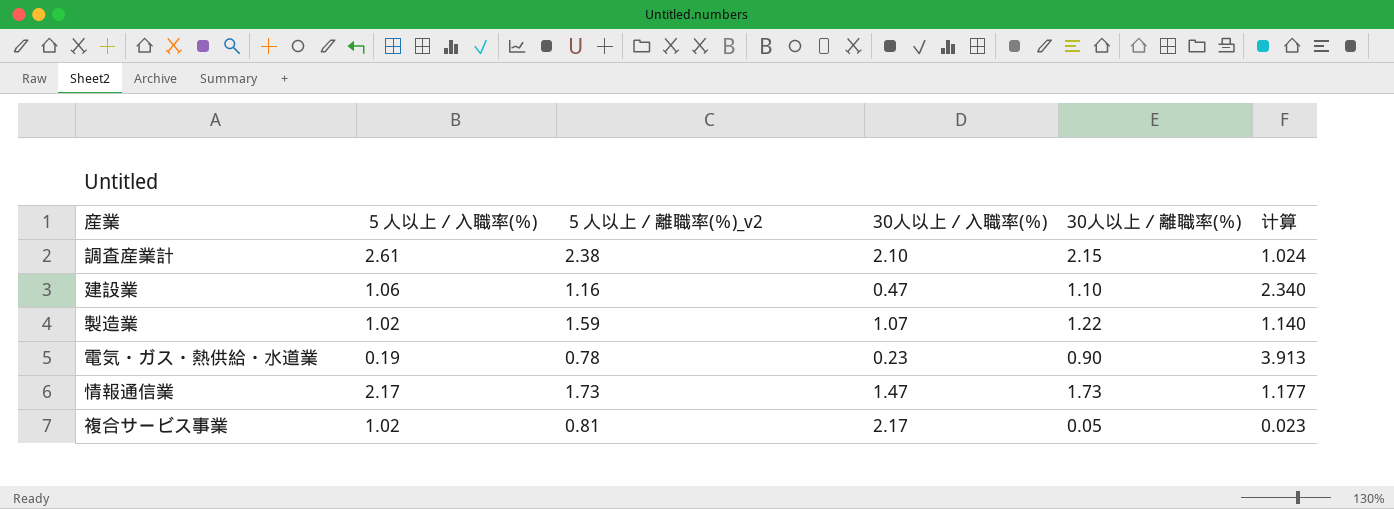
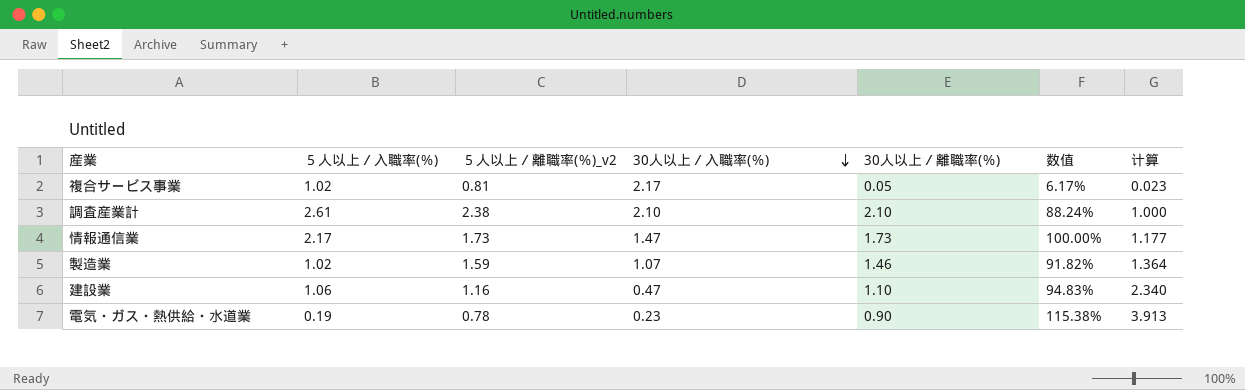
row order: none -> 30人以上／入職率(％) descending
column 数值 | formula: none -> [30人以上／離職率(％)] / [５人以上／離職率(％)_v2]
調査産業計 | 30人以上／離職率(％): 2.15 -> 2.10
調査産業計 | 计算: 1.024 -> 1.000
製造業 | 30人以上／離職率(％): 1.22 -> 1.46
製造業 | 计算: 1.140 -> 1.364

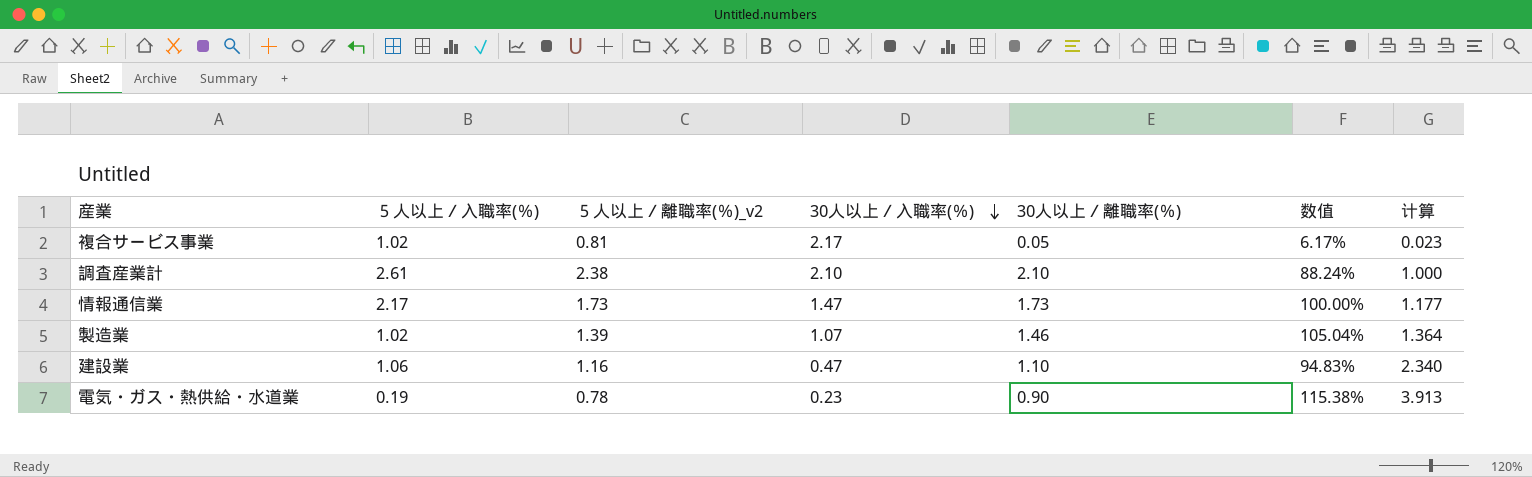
製造業 | ５人以上／離職率(％)_v2: 1.59 -> 1.39
製造業 | 数值: 91.82% -> 105.04%

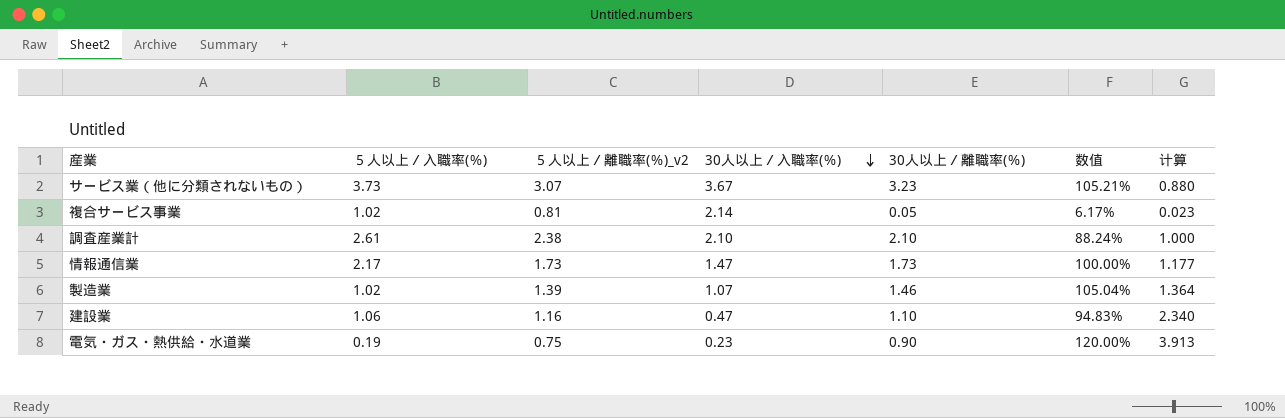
row サービス業（他に分類されないもの）: none -> 3.73 | 3.07 | 3.67 | 3.23 | 105.21% | 0.880
複合サービス事業 | 30人以上／入職率(％): 2.17 -> 2.14
電気・ガス・熱供給・水道業 | ５人以上／離職率(％)_v2: 0.78 -> 0.75
電気・ガス・熱供給・水道業 | 数值: 115.38% -> 120.00%

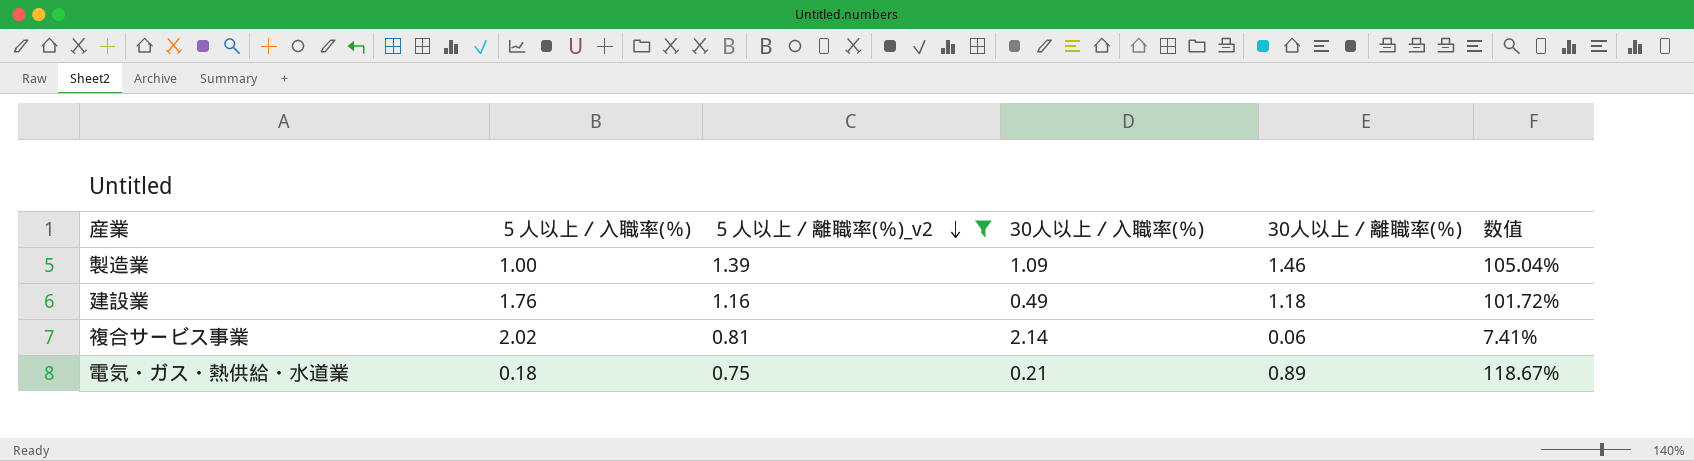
filter: none -> ５人以上／離職率(％)_v2 <= 1.39
row order: 30人以上／入職率(％) descending -> ５人以上／離職率(％)_v2 descending
column 计算 | formula: [30人以上／離職率(％)] / [30人以上／入職率(％)] -> none
製造業 | ５人以上／入職率(％): 1.02 -> 1.00
製造業 | 30人以上／入職率(％): 1.07 -> 1.09
建設業 | ５人以上／入職率(％): 1.06 -> 1.76
建設業 | 30人以上／入職率(％): 0.47 -> 0.49
建設業 | 30人以上／離職率(％): 1.10 -> 1.18
建設業 | 数值: 94.83% -> 101.72%
複合サービス事業 | ５人以上／入職率(％): 1.02 -> 2.02
複合サービス事業 | 30人以上／離職率(％): 0.05 -> 0.06
複合サービス事業 | 数值: 6.17% -> 7.41%
電気・ガス・熱供給・水道業 | ５人以上／入職率(％): 0.19 -> 0.18
電気・ガス・熱供給・水道業 | 30人以上／入職率(％): 0.23 -> 0.21
電気・ガス・熱供給・水道業 | 30人以上／離職率(％): 0.90 -> 0.89
電気・ガス・熱供給・水道業 | 数值: 120.00% -> 118.67%

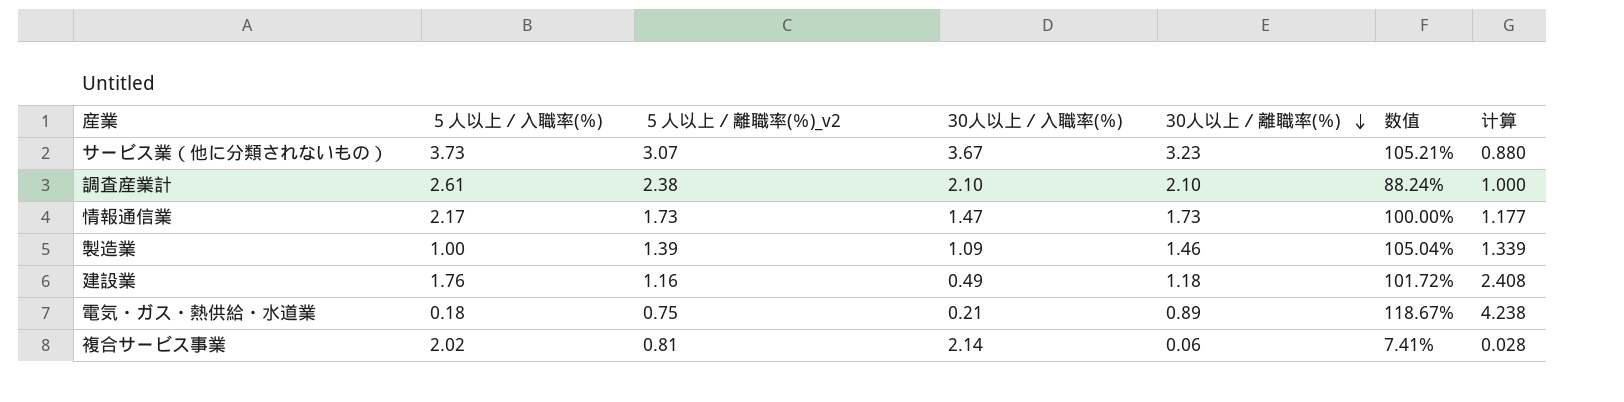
filter: ５人以上／離職率(％)_v2 <= 1.39 -> none
row order: ５人以上／離職率(％)_v2 descending -> 30人以上／離職率(％) descending
column 计算 | formula: none -> [30人以上／離職率(％)] / [30人以上／入職率(％)]

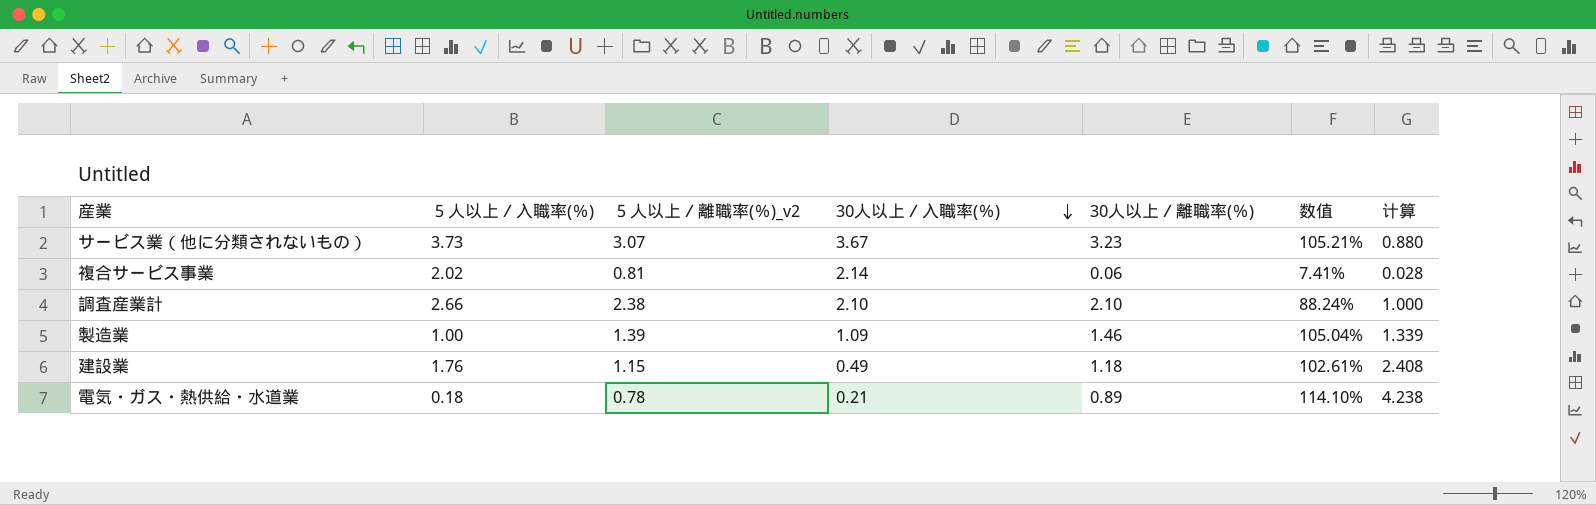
row order: 30人以上／離職率(％) descending -> 30人以上／入職率(％) descending
row 情報通信業: 2.17 | 1.73 | 1.47 | 1.73 | 100.00% | 1.177 -> none
調査産業計 | ５人以上／入職率(％): 2.61 -> 2.66
建設業 | ５人以上／離職率(％)_v2: 1.16 -> 1.15
建設業 | 数值: 101.72% -> 102.61%
電気・ガス・熱供給・水道業 | ５人以上／離職率(％)_v2: 0.75 -> 0.78
電気・ガス・熱供給・水道業 | 数值: 118.67% -> 114.10%

